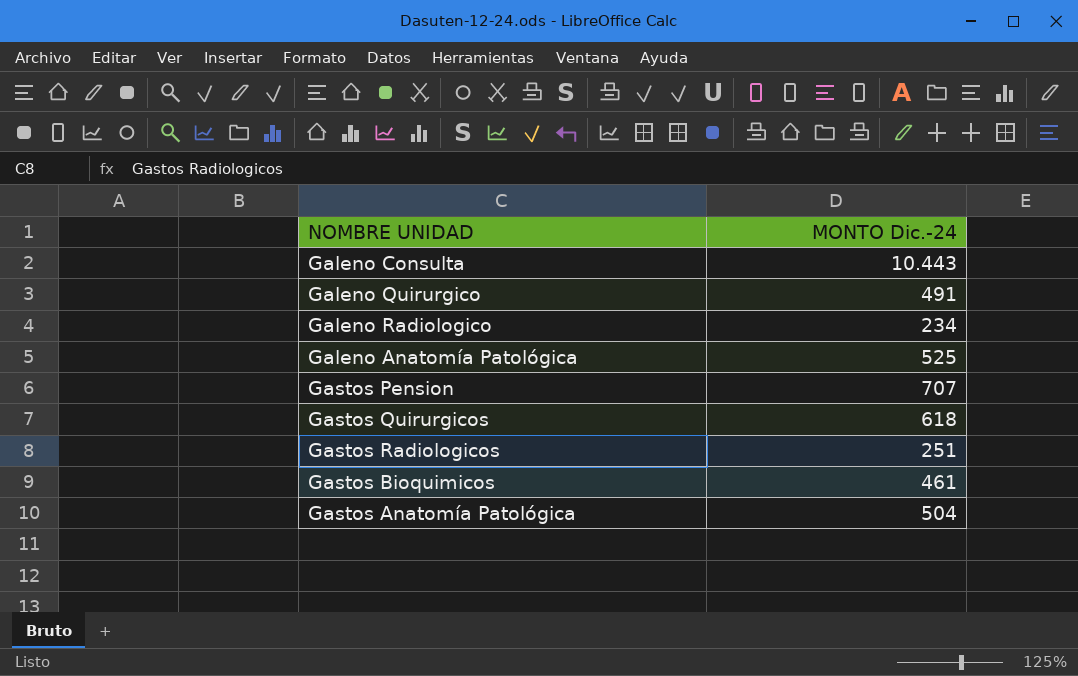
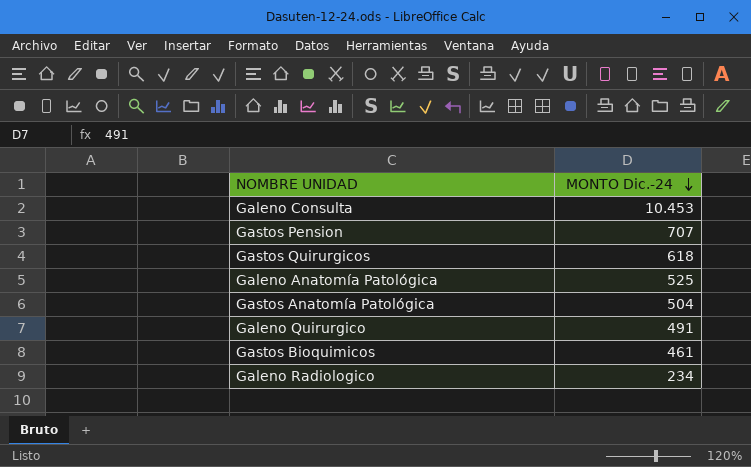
row order: none -> MONTO Dic.-24 descending
row Gastos Radiologicos: 251 -> none
Galeno Consulta | MONTO Dic.-24: 10.443 -> 10.453

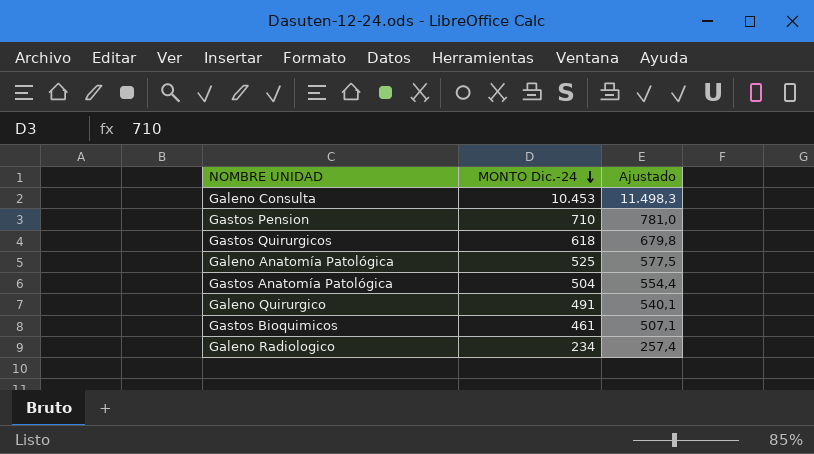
column Ajustado | formula: none -> [MONTO Dic.-24] * 1,1
Gastos Pension | MONTO Dic.-24: 707 -> 710

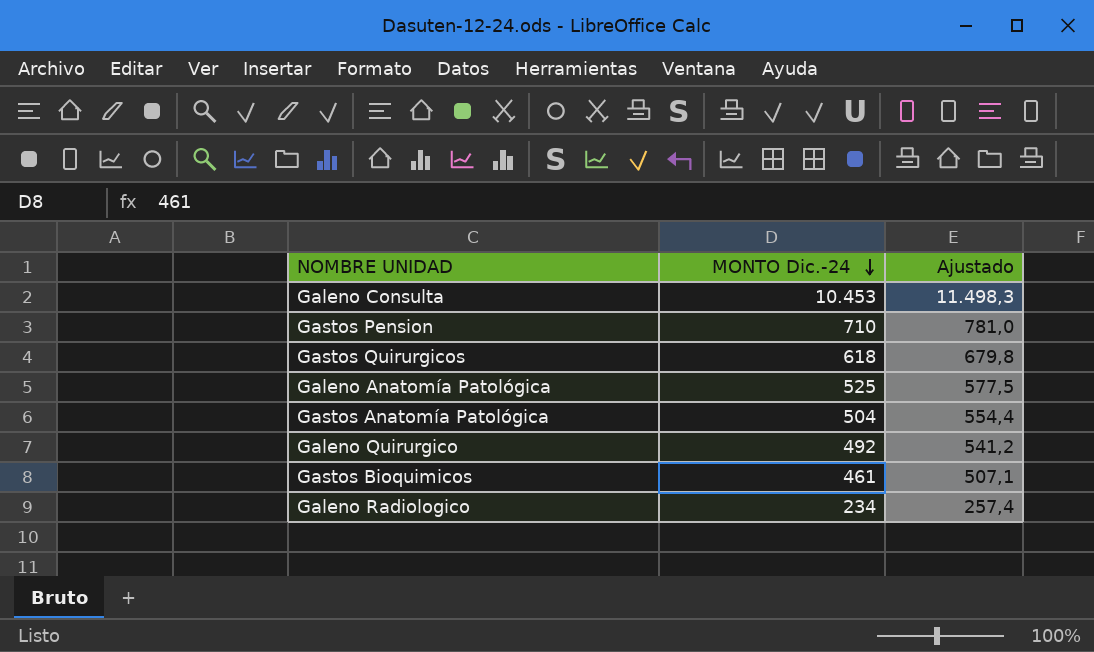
Galeno Quirurgico | MONTO Dic.-24: 491 -> 492
Galeno Quirurgico | Ajustado: 540,1 -> 541,2

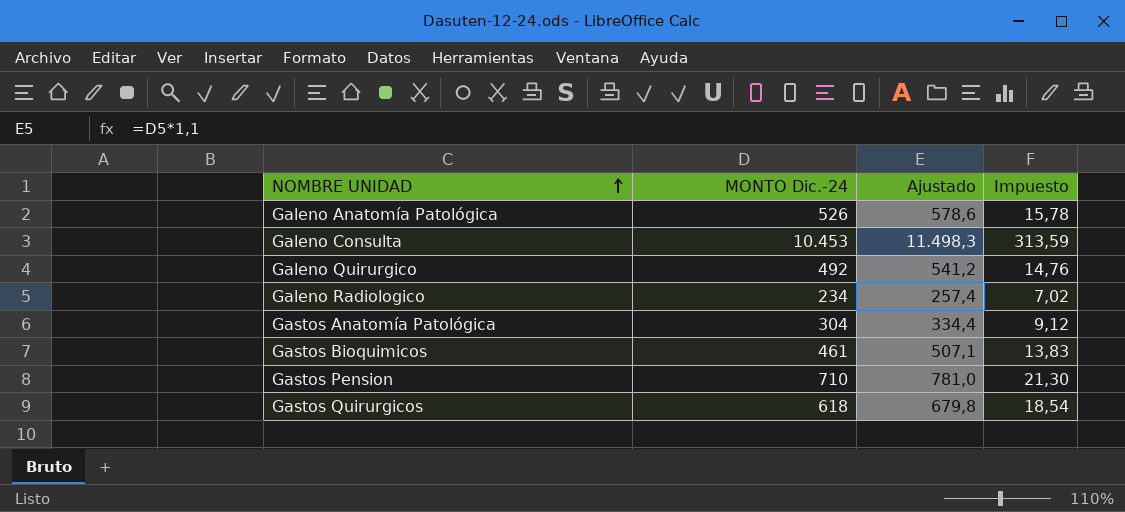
row order: MONTO Dic.-24 descending -> NOMBRE UNIDAD ascending
column Impuesto | formula: none -> [MONTO Dic.-24] * 0,03
Galeno Anatomía Patológica | MONTO Dic.-24: 525 -> 526
Galeno Anatomía Patológica | Ajustado: 577,5 -> 578,6
Gastos Anatomía Patológica | MONTO Dic.-24: 504 -> 304
Gastos Anatomía Patológica | Ajustado: 554,4 -> 334,4

